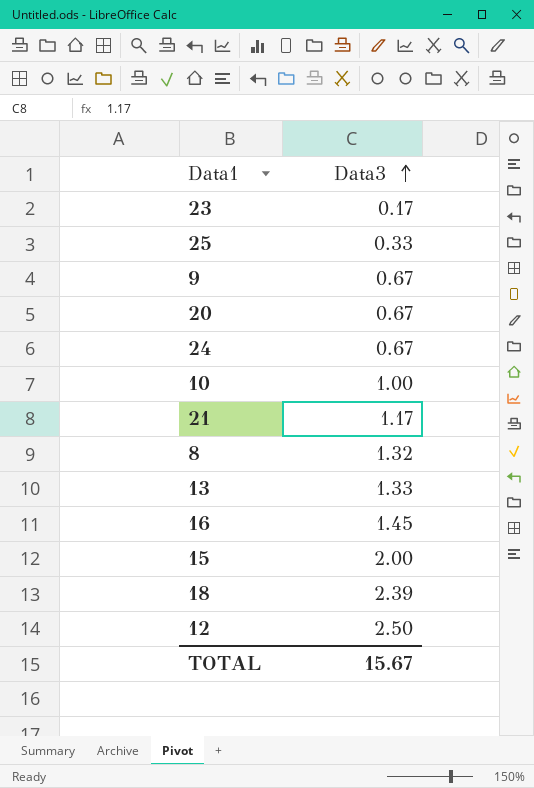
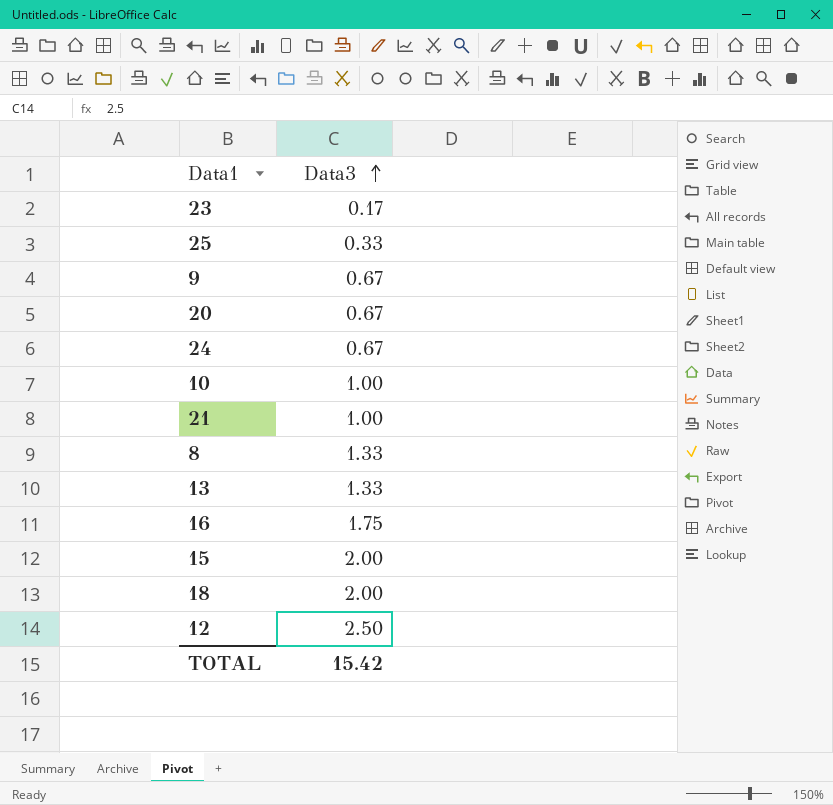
21 | Data3: 1.17 -> 1.00
8 | Data3: 1.32 -> 1.33
16 | Data3: 1.45 -> 1.75
18 | Data3: 2.39 -> 2.00
TOTAL | Data3: 15.67 -> 15.42

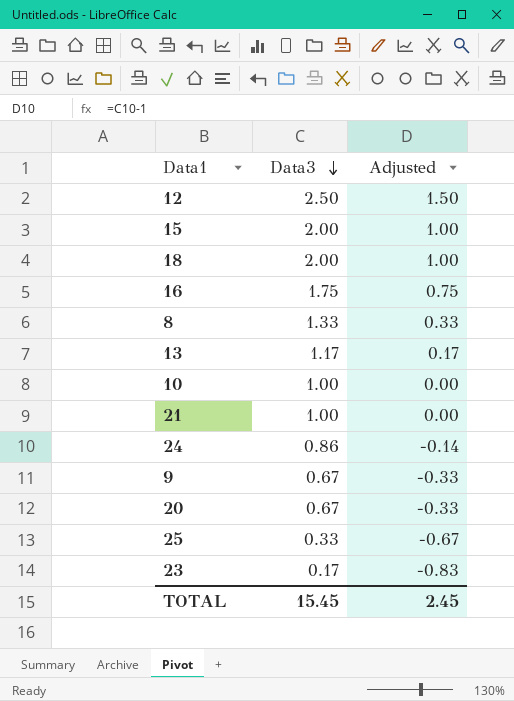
row order: Data3 ascending -> Data3 descending
column Adjusted | formula: none -> [Data3] - 1
13 | Data3: 1.33 -> 1.17
24 | Data3: 0.67 -> 0.86
TOTAL | Data3: 15.42 -> 15.45

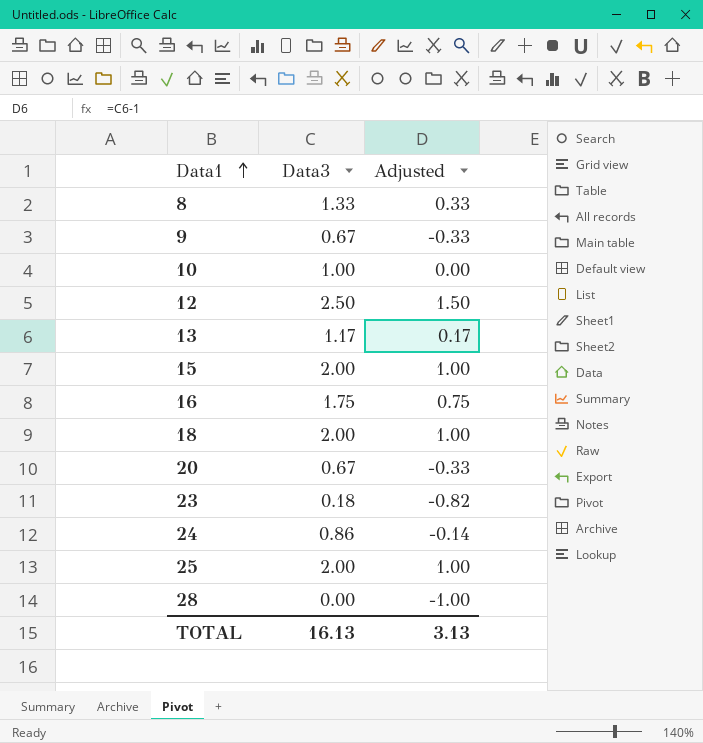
row order: Data3 descending -> Data1 ascending
row 21: 1.00 | 0.00 -> none
23 | Data3: 0.17 -> 0.18
23 | Adjusted: -0.83 -> -0.82
25 | Data3: 0.33 -> 2.00
25 | Adjusted: -0.67 -> 1.00
row 28: none -> 0.00 | -1.00
TOTAL | Data3: 15.45 -> 16.13
TOTAL | Adjusted: 2.45 -> 3.13

